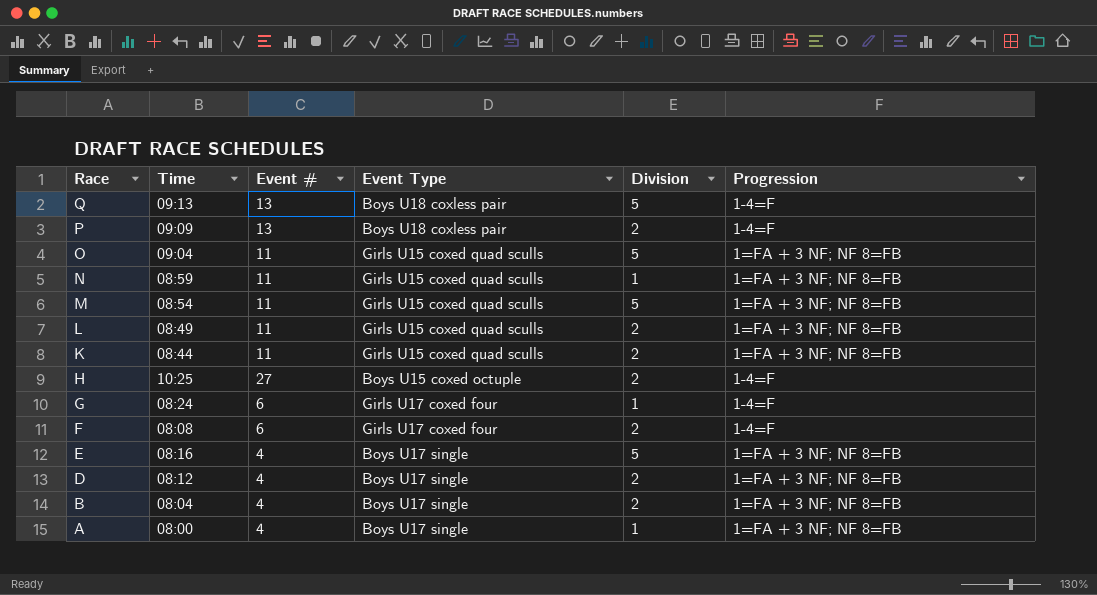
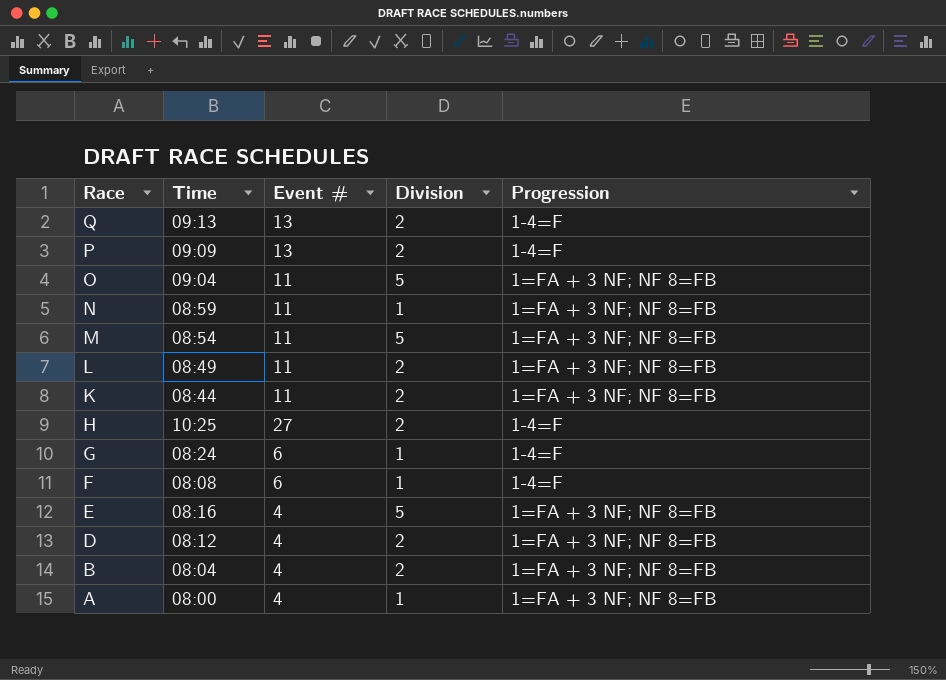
column Event Type | position: 4 -> none
Q | Division: 5 -> 2
F | Division: 2 -> 1

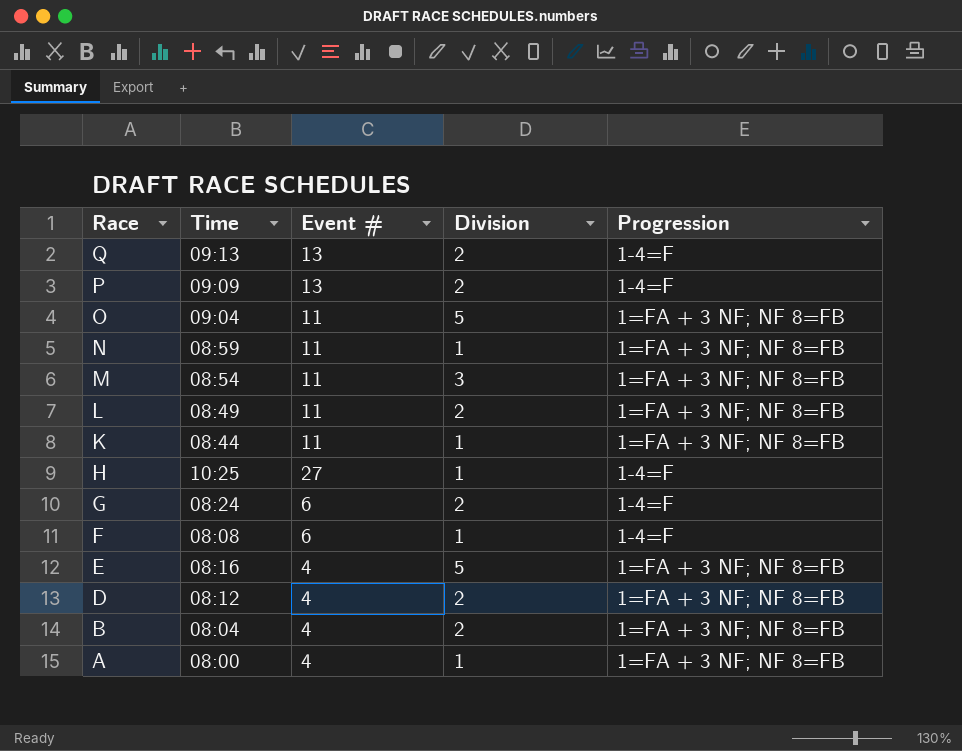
M | Division: 5 -> 3
K | Division: 2 -> 1
H | Division: 2 -> 1
G | Division: 1 -> 2

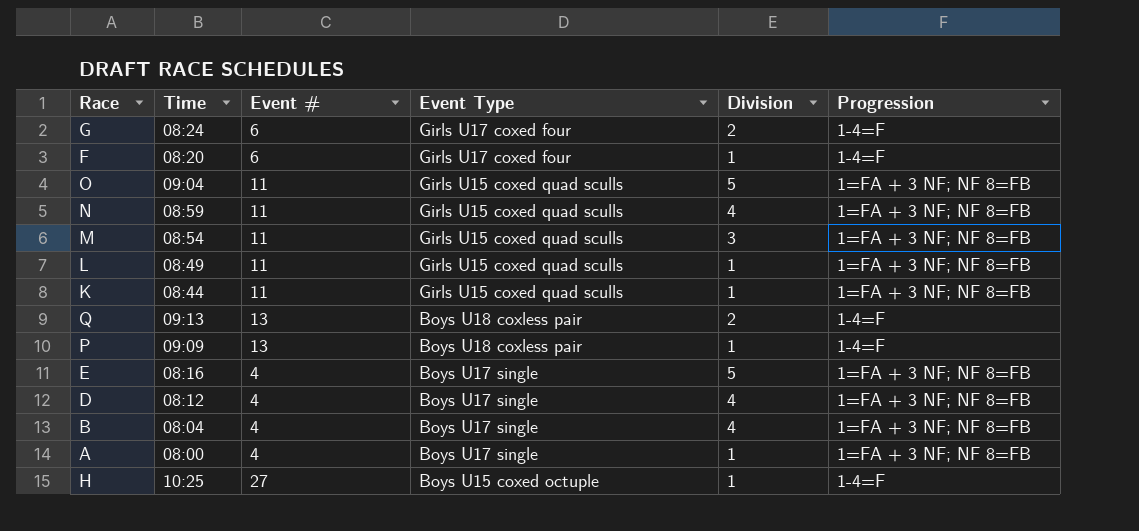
row order: Race descending -> Event Type descending
column Event Type | position: none -> 4
F | Time: 08:08 -> 08:20
N | Division: 1 -> 4
L | Division: 2 -> 1
P | Division: 2 -> 1
D | Division: 2 -> 4
B | Division: 2 -> 4

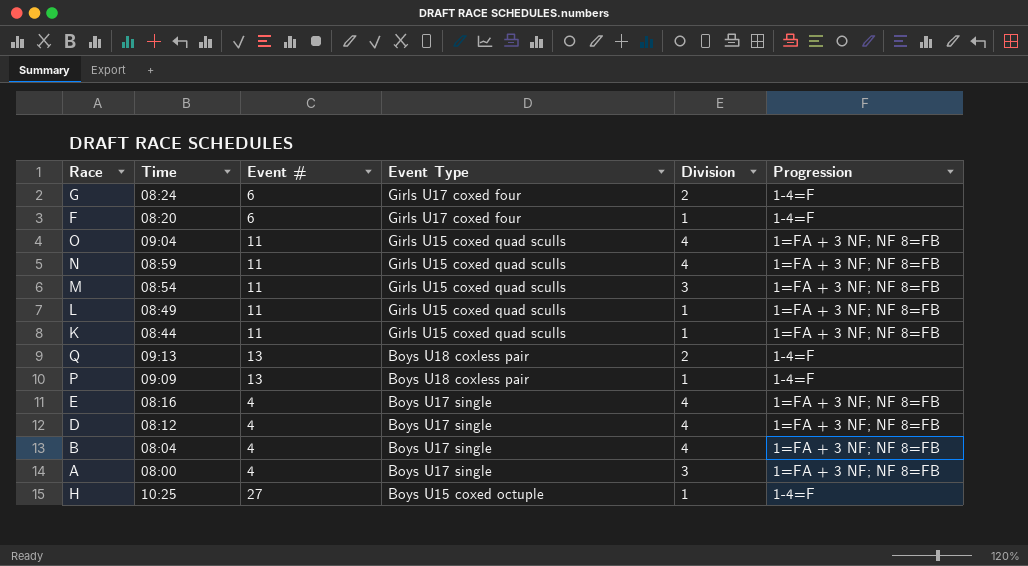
O | Division: 5 -> 4
E | Division: 5 -> 4
A | Division: 1 -> 3

